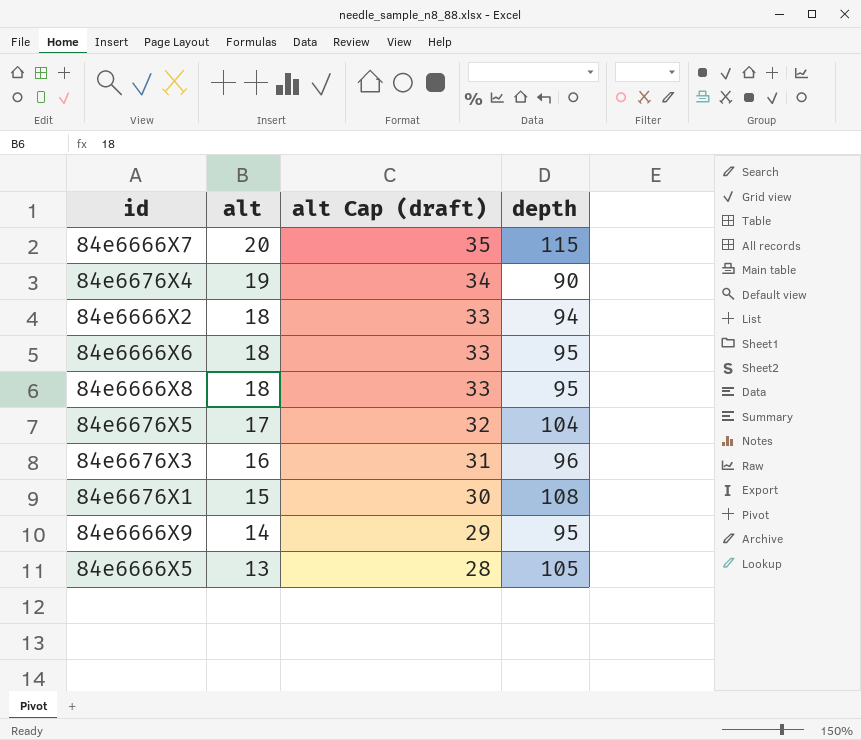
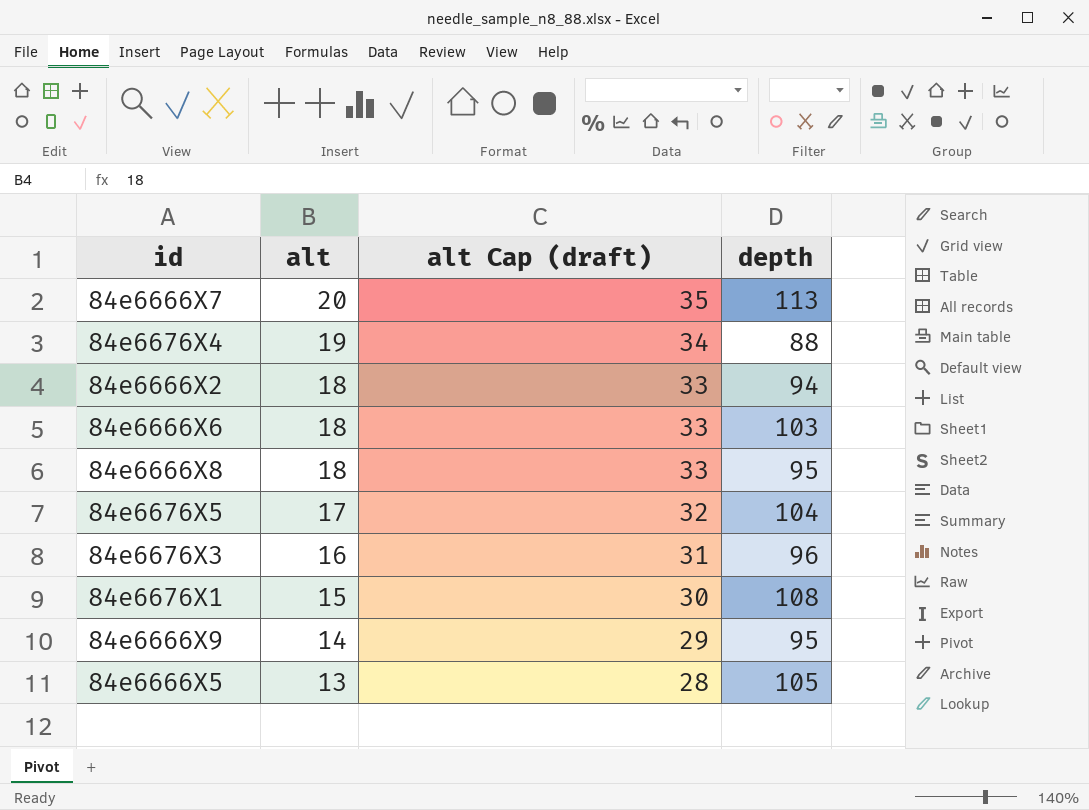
84e6666X7 | depth: 115 -> 113
84e6676X4 | depth: 90 -> 88
84e6666X6 | depth: 95 -> 103

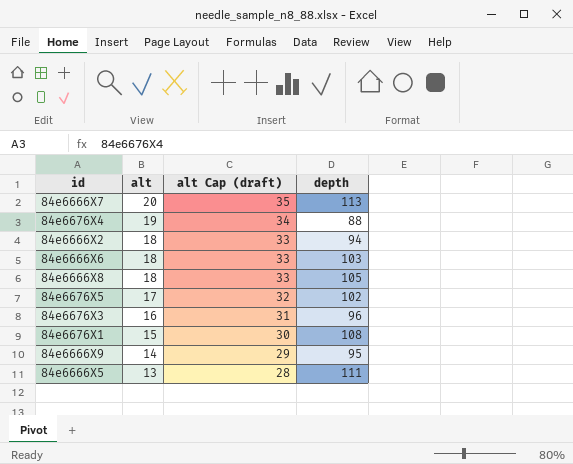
84e6666X8 | depth: 95 -> 105
84e6676X5 | depth: 104 -> 102
84e6666X5 | depth: 105 -> 111

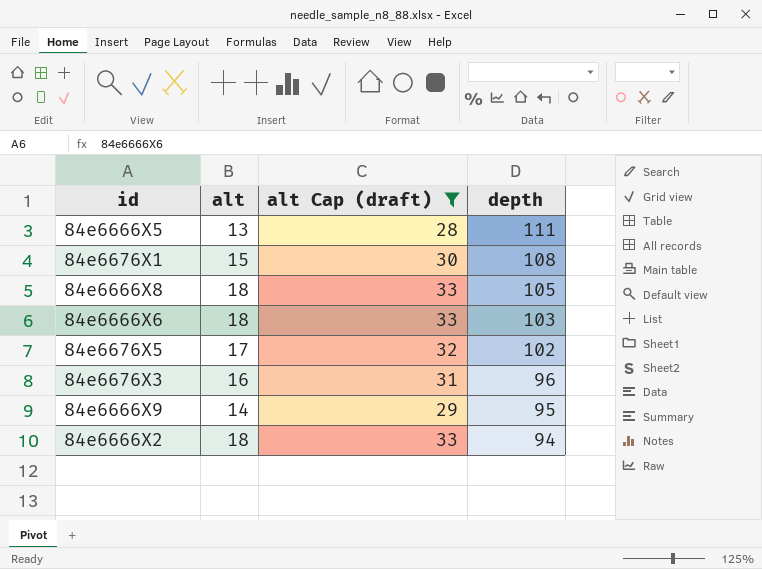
filter: none -> alt Cap (draft) <= 33
row order: alt descending -> depth descending

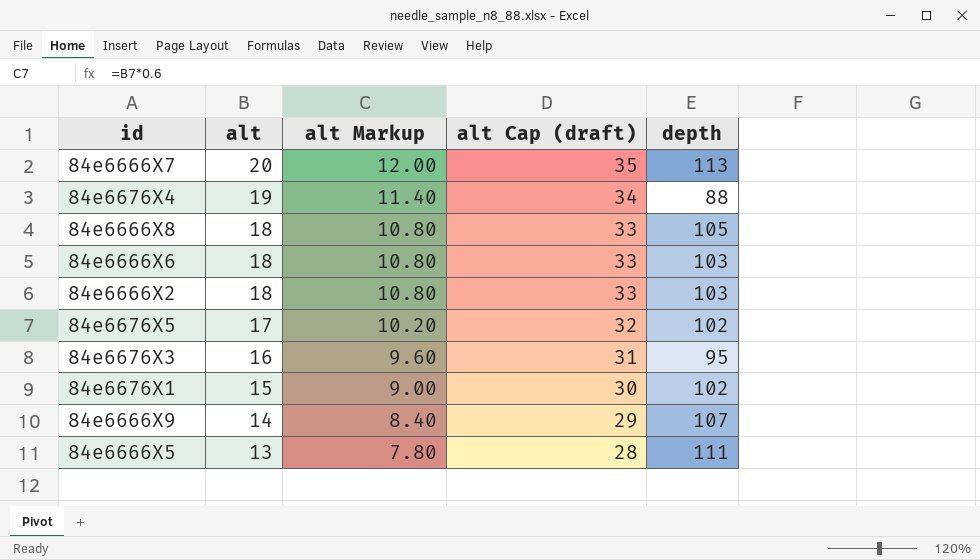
filter: alt Cap (draft) <= 33 -> none
row order: depth descending -> alt descending
column alt Markup | formula: none -> [alt] * 0.6
84e6666X2 | depth: 94 -> 103
84e6676X3 | depth: 96 -> 95
84e6676X1 | depth: 108 -> 102
84e6666X9 | depth: 95 -> 107

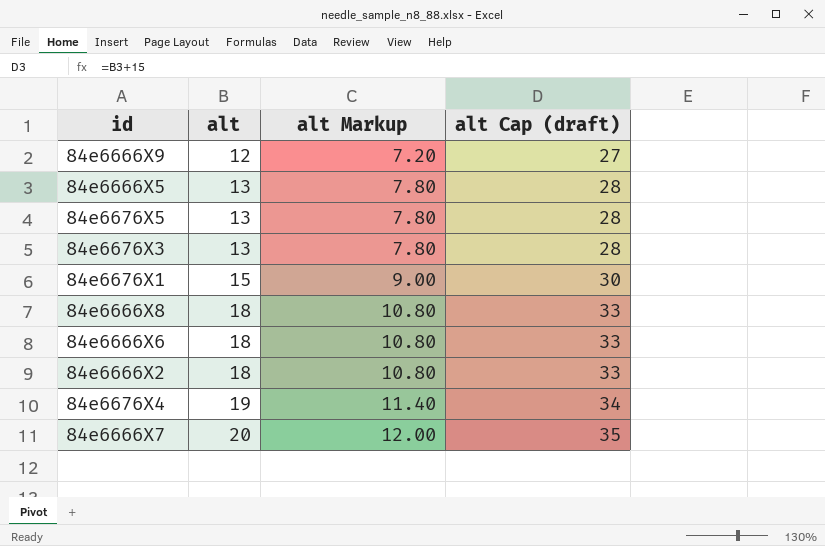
row order: alt descending -> alt ascending
column depth | position: 5 -> none
84e6666X9 | alt: 14 -> 12
84e6666X9 | alt Markup: 8.40 -> 7.20
84e6666X9 | alt Cap (draft): 29 -> 27
84e6676X5 | alt: 17 -> 13
84e6676X5 | alt Markup: 10.20 -> 7.80
84e6676X5 | alt Cap (draft): 32 -> 28
84e6676X3 | alt: 16 -> 13
84e6676X3 | alt Markup: 9.60 -> 7.80
84e6676X3 | alt Cap (draft): 31 -> 28

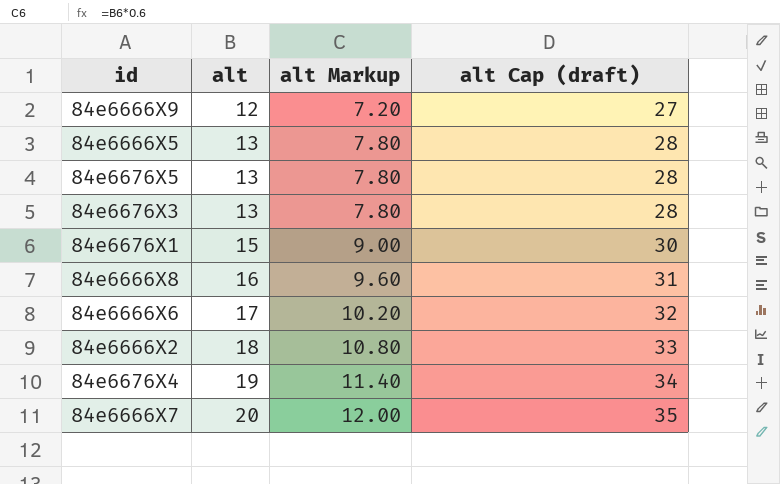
84e6666X8 | alt: 18 -> 16
84e6666X8 | alt Markup: 10.80 -> 9.60
84e6666X8 | alt Cap (draft): 33 -> 31
84e6666X6 | alt: 18 -> 17
84e6666X6 | alt Markup: 10.80 -> 10.20
84e6666X6 | alt Cap (draft): 33 -> 32

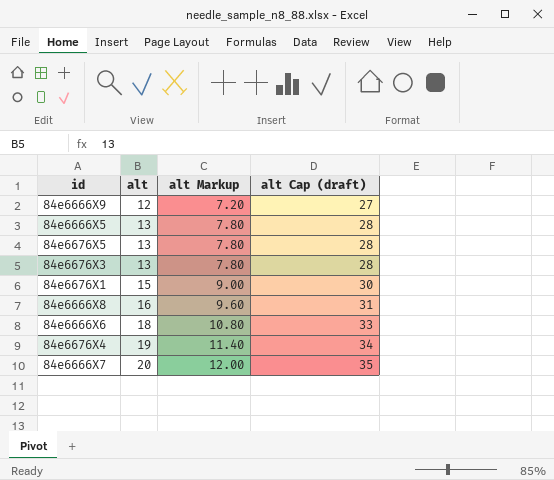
row 84e6666X2: 18 | 10.80 | 33 -> none
84e6666X6 | alt: 17 -> 18
84e6666X6 | alt Markup: 10.20 -> 10.80
84e6666X6 | alt Cap (draft): 32 -> 33

